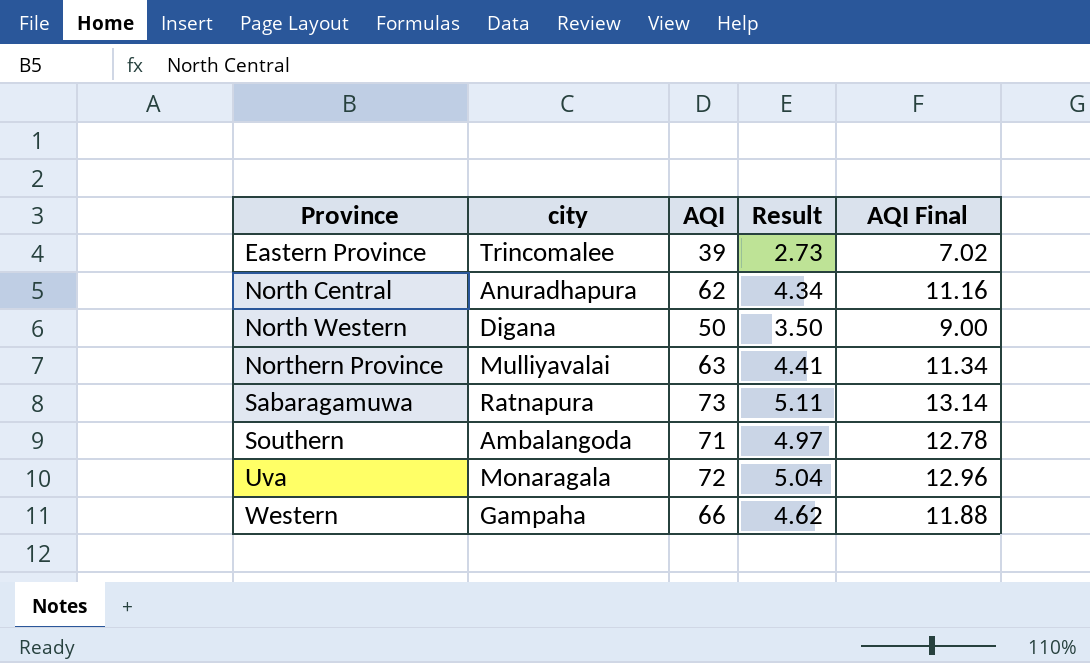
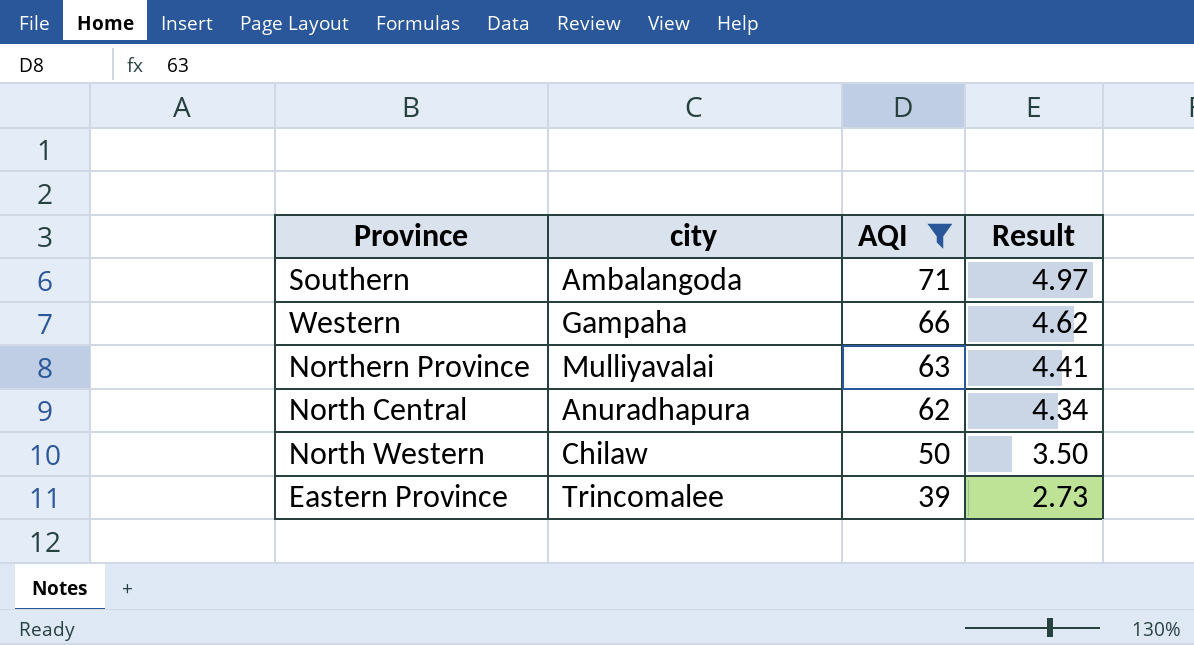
filter: none -> AQI <= 71
row order: Province ascending -> AQI descending
column AQI Final | formula: [AQI] * 0.18 -> none
North Western | city: Digana -> Chilaw

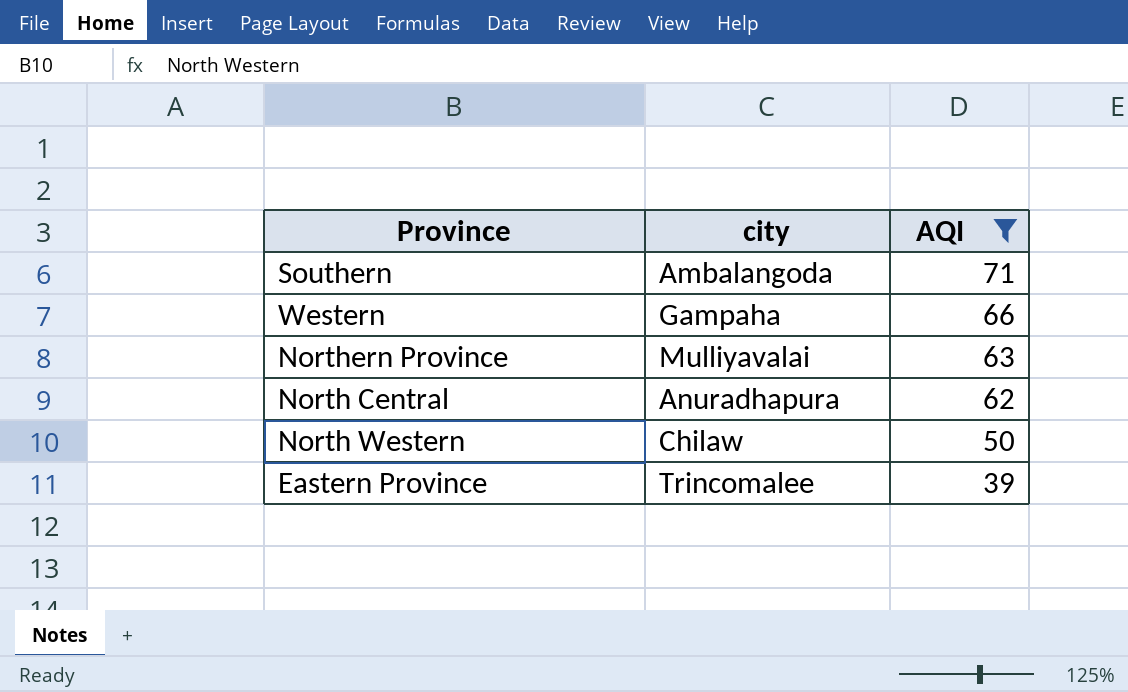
column Result | formula: [AQI] * 0.07 -> none

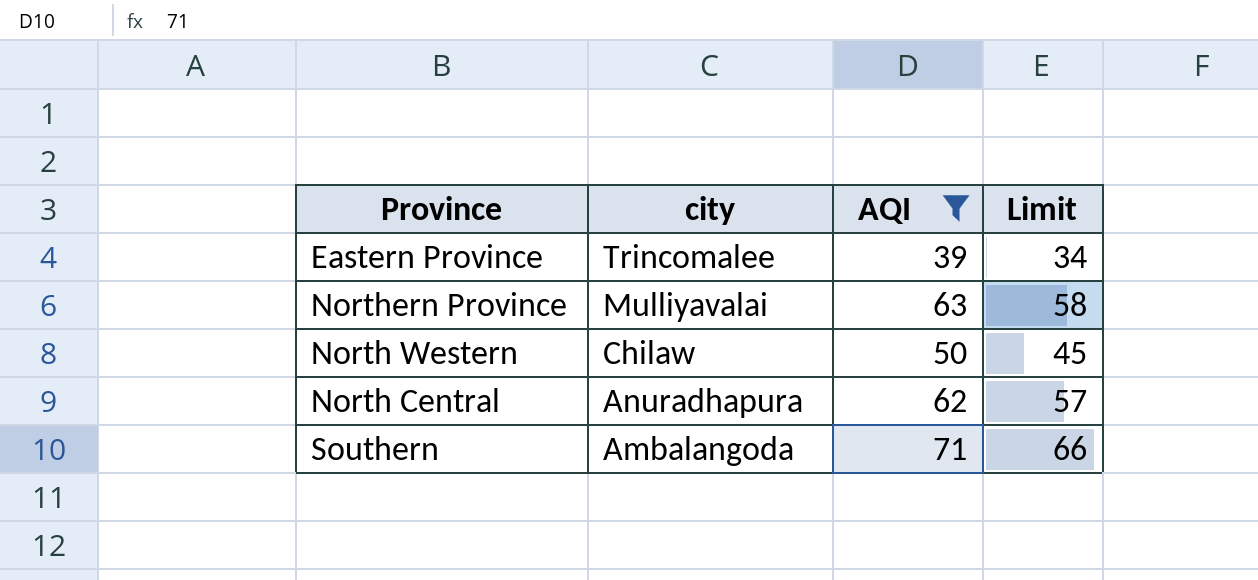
row order: AQI descending -> city descending
column Limit | formula: none -> [AQI] - 5
row Western: Gampaha | 66 -> none

